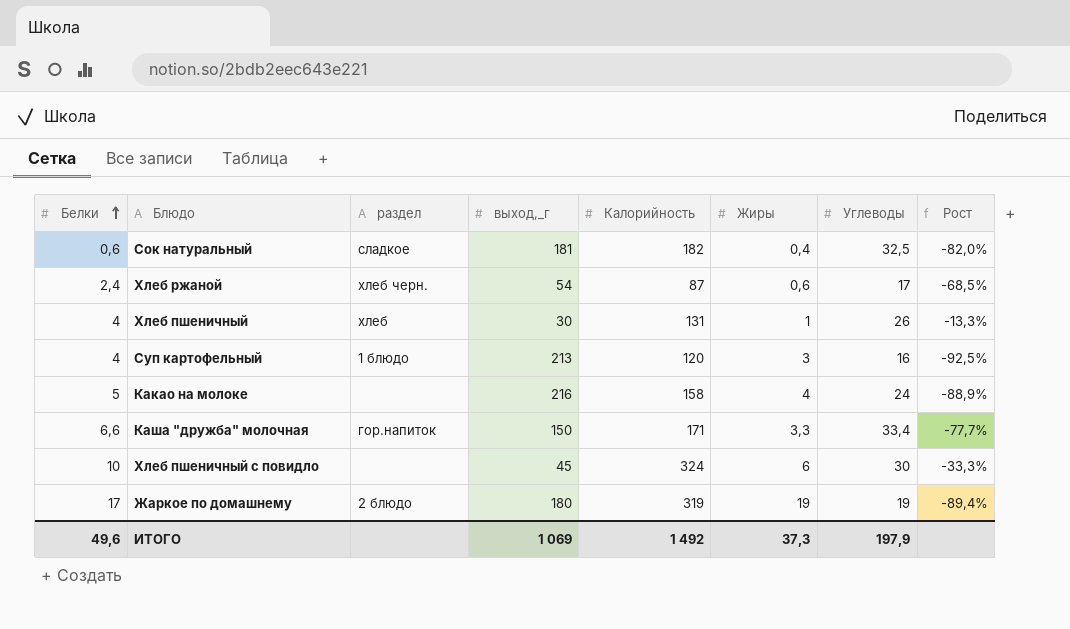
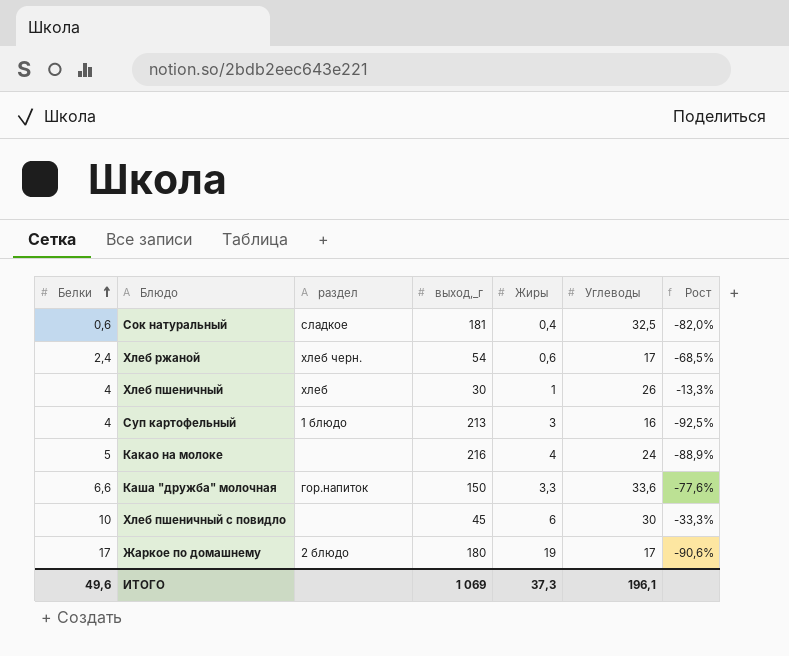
column Калорийность | position: 5 -> none
Каша "дружба" молочная | Углеводы: 33,4 -> 33,6
Каша "дружба" молочная | Рост: -77,7% -> -77,6%
Жаркое по домашнему | Углеводы: 19 -> 17
Жаркое по домашнему | Рост: -89,4% -> -90,6%
ИТОГО | Углеводы: 197,9 -> 196,1

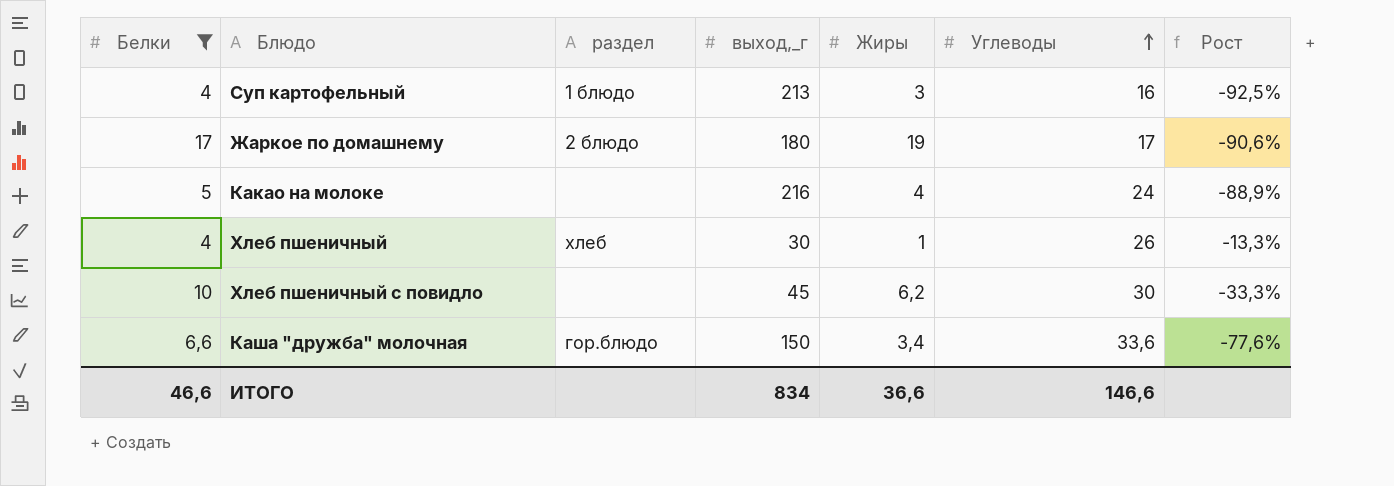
filter: none -> Белки >= 4
row order: Белки ascending -> Углеводы ascending
Хлеб пшеничный с повидло | Жиры: 6 -> 6,2
Каша "дружба" молочная | раздел: гор.напиток -> гор.блюдо
Каша "дружба" молочная | Жиры: 3,3 -> 3,4
ИТОГО | Белки: 49,6 -> 46,6
ИТОГО | выход,_г: 1 069 -> 834
ИТОГО | Жиры: 37,3 -> 36,6
ИТОГО | Углеводы: 196,1 -> 146,6

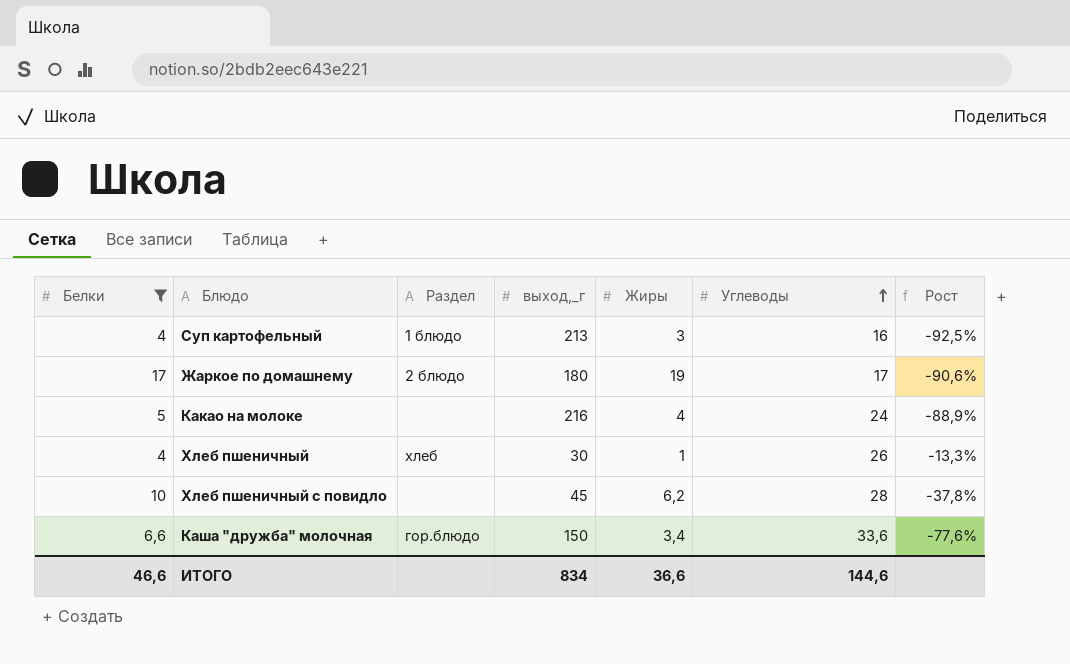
column name: раздел -> Раздел
Хлеб пшеничный с повидло | Углеводы: 30 -> 28
Хлеб пшеничный с повидло | Рост: -33,3% -> -37,8%
ИТОГО | Углеводы: 146,6 -> 144,6

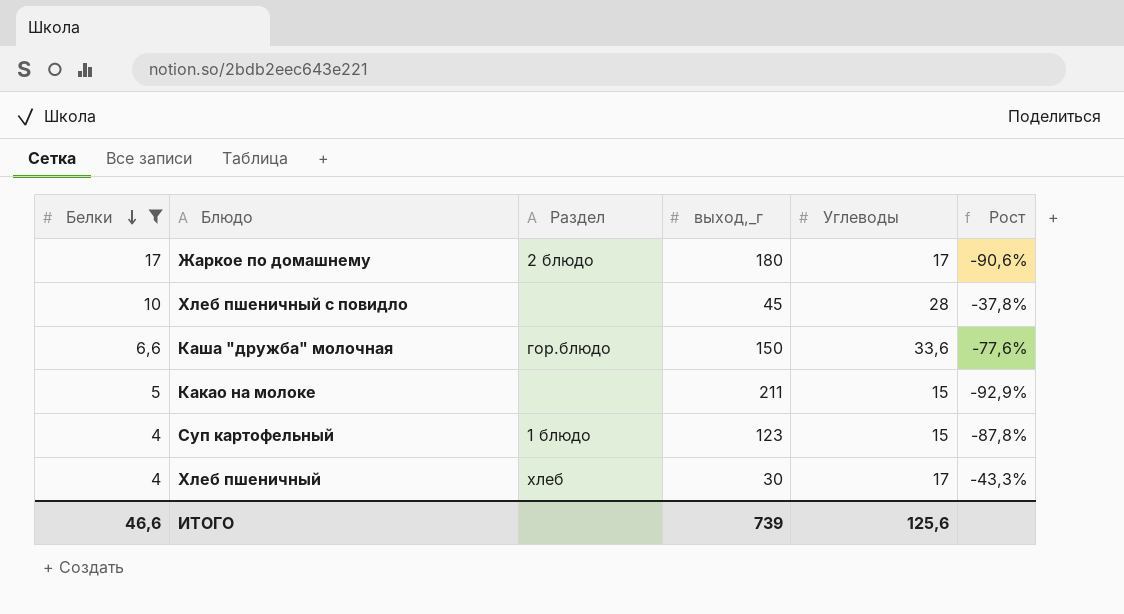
row order: Углеводы ascending -> Белки descending
column Жиры | position: 5 -> none
Какао на молоке | выход,_г: 216 -> 211
Какао на молоке | Углеводы: 24 -> 15
Какао на молоке | Рост: -88,9% -> -92,9%
Суп картофельный | выход,_г: 213 -> 123
Суп картофельный | Углеводы: 16 -> 15
Суп картофельный | Рост: -92,5% -> -87,8%
Хлеб пшеничный | Углеводы: 26 -> 17
Хлеб пшеничный | Рост: -13,3% -> -43,3%
ИТОГО | выход,_г: 834 -> 739
ИТОГО | Углеводы: 144,6 -> 125,6

